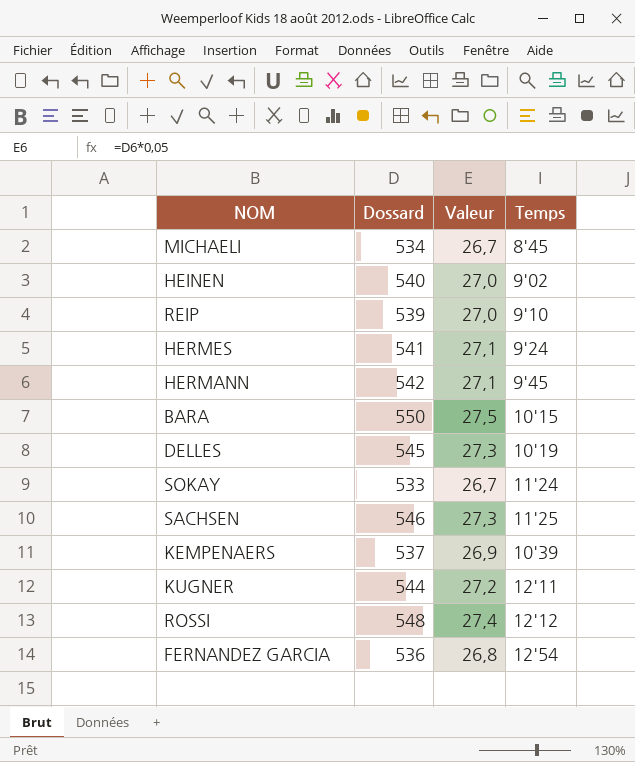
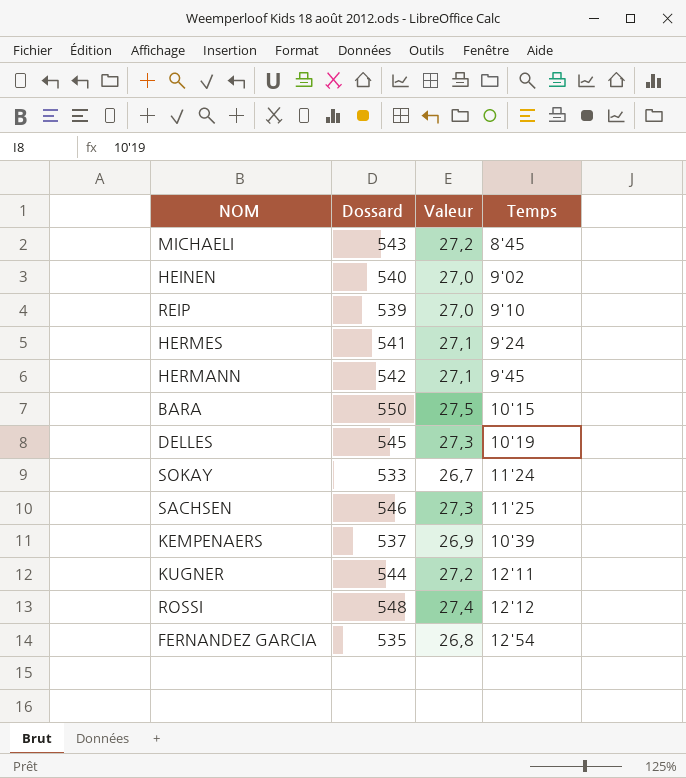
MICHAELI | Dossard: 534 -> 543
MICHAELI | Valeur: 26,7 -> 27,2
FERNANDEZ GARCIA | Dossard: 536 -> 535

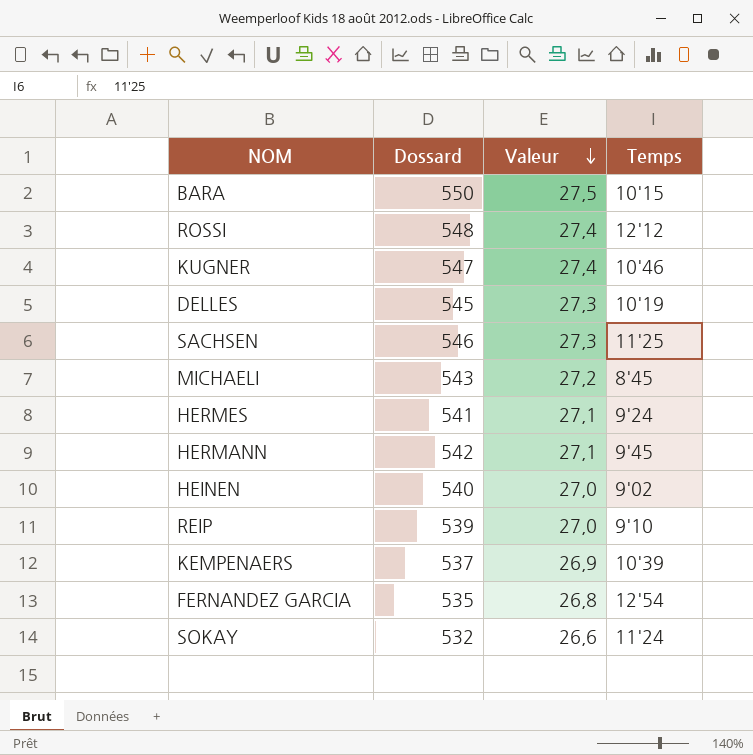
row order: none -> Valeur descending
KUGNER | Dossard: 544 -> 547
KUGNER | Valeur: 27,2 -> 27,4
KUGNER | Temps: 12'11 -> 10'46
SOKAY | Dossard: 533 -> 532
SOKAY | Valeur: 26,7 -> 26,6

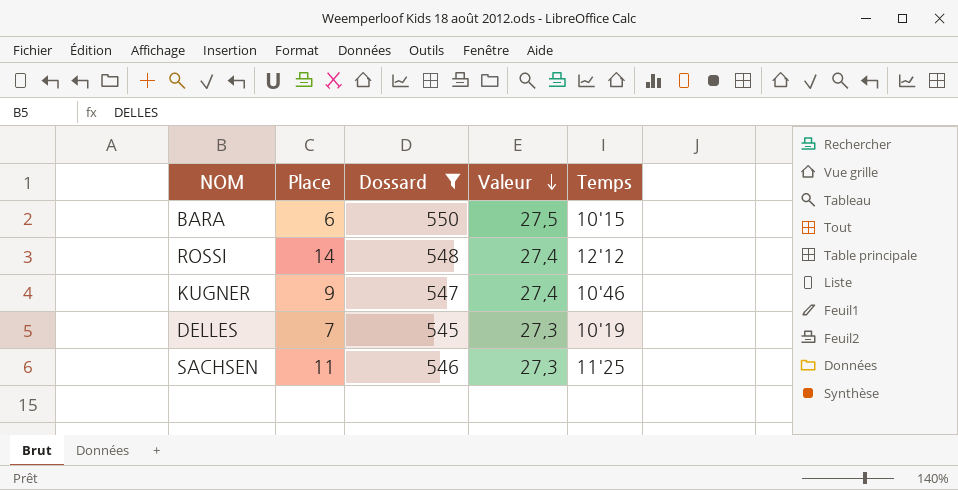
filter: none -> Dossard >= 545
column Place | position: none -> 2

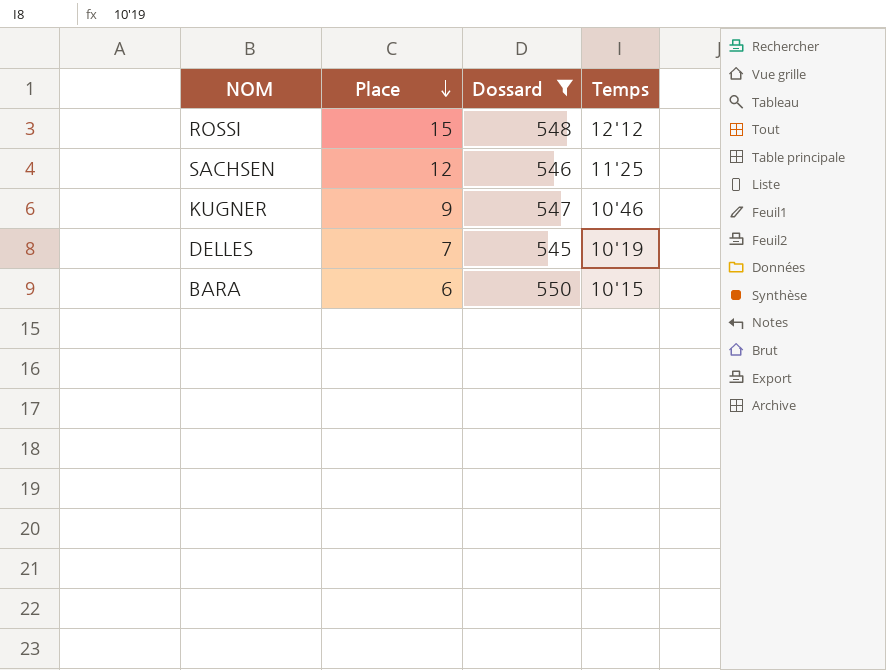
row order: Valeur descending -> Place descending
column Valeur | formula: [Dossard] * 0,05 -> none
ROSSI | Place: 14 -> 15
SACHSEN | Place: 11 -> 12

